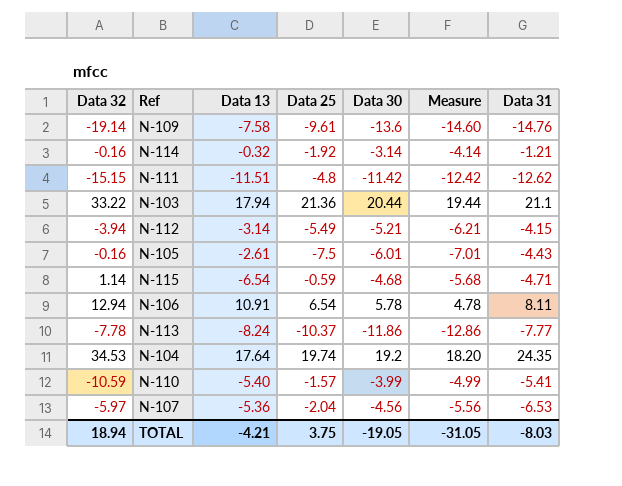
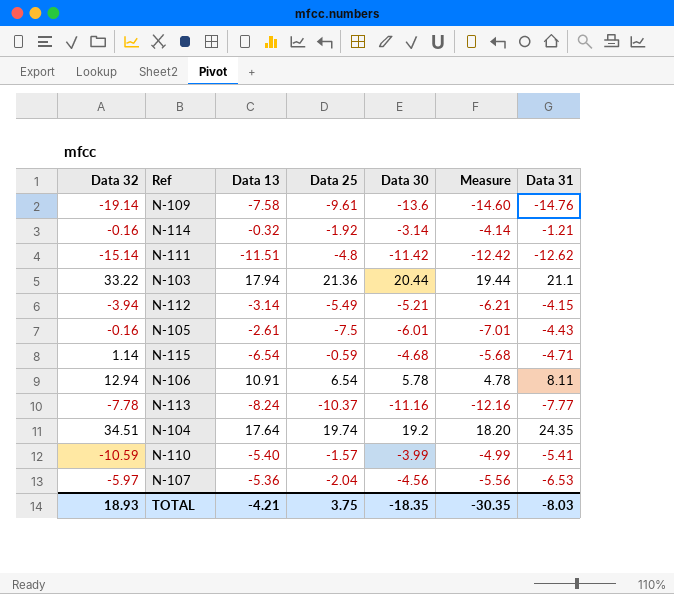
N-111 | Data 32: -15.15 -> -15.14
N-113 | Data 30: -11.86 -> -11.16
N-113 | Measure: -12.86 -> -12.16
N-104 | Data 32: 34.53 -> 34.51
TOTAL | Data 32: 18.94 -> 18.93
TOTAL | Data 30: -19.05 -> -18.35
TOTAL | Measure: -31.05 -> -30.35

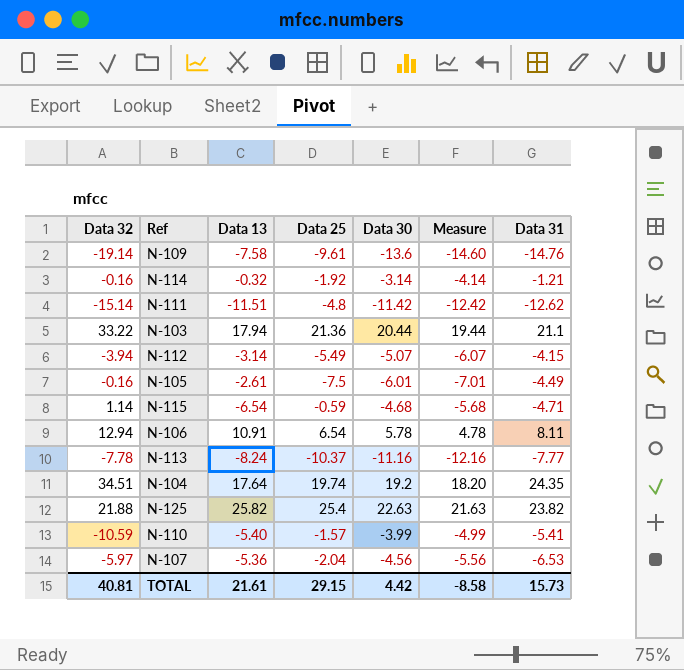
N-112 | Data 30: -5.21 -> -5.07
N-112 | Measure: -6.21 -> -6.07
N-105 | Data 31: -4.43 -> -4.49
row N-125: none -> 21.88 | 25.82 | 25.4 | 22.63 | 21.63 | 23.82
TOTAL | Data 32: 18.93 -> 40.81
TOTAL | Data 13: -4.21 -> 21.61
TOTAL | Data 25: 3.75 -> 29.15
TOTAL | Data 30: -18.35 -> 4.42
TOTAL | Measure: -30.35 -> -8.58
TOTAL | Data 31: -8.03 -> 15.73

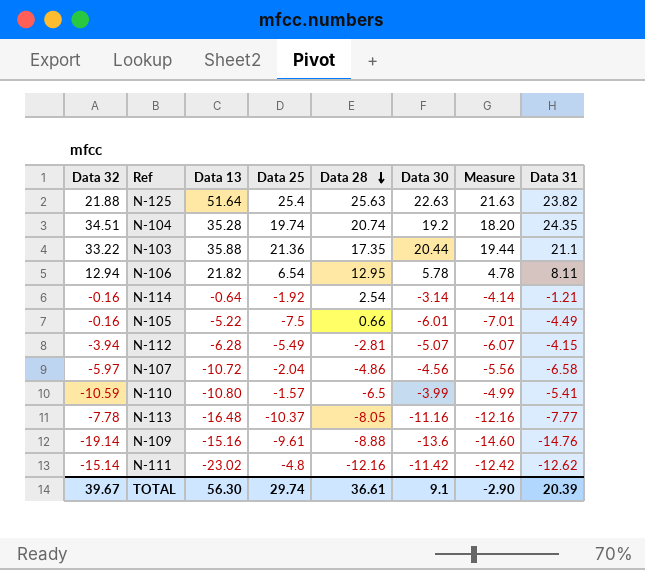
row order: none -> Data 28 descending
column Data 28 | position: none -> 5
row N-115: 1.14 | -6.54 | -0.59 | -4.68 | -5.68 | -4.71 -> none
N-125 | Data 13: 25.82 -> 51.64
N-104 | Data 13: 17.64 -> 35.28
N-103 | Data 13: 17.94 -> 35.88
N-106 | Data 13: 10.91 -> 21.82
N-114 | Data 13: -0.32 -> -0.64
N-105 | Data 13: -2.61 -> -5.22
N-112 | Data 13: -3.14 -> -6.28
N-107 | Data 13: -5.36 -> -10.72
N-107 | Data 31: -6.53 -> -6.58
N-110 | Data 13: -5.40 -> -10.80
N-113 | Data 13: -8.24 -> -16.48
N-109 | Data 13: -7.58 -> -15.16
N-111 | Data 13: -11.51 -> -23.02
TOTAL | Data 32: 40.81 -> 39.67
TOTAL | Data 13: 21.61 -> 56.30
TOTAL | Data 25: 29.15 -> 29.74
TOTAL | Data 30: 4.42 -> 9.1
TOTAL | Measure: -8.58 -> -2.90
TOTAL | Data 31: 15.73 -> 20.39

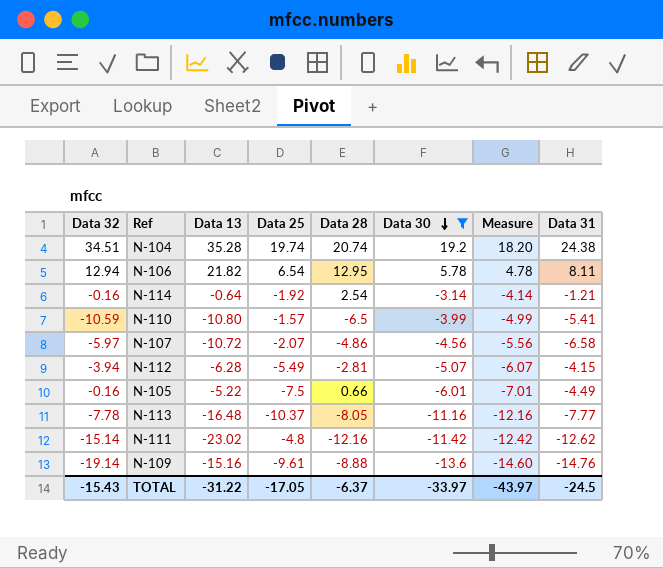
filter: none -> Data 30 <= 19.2
row order: Data 28 descending -> Data 30 descending
N-104 | Data 31: 24.35 -> 24.38
N-107 | Data 25: -2.04 -> -2.07
TOTAL | Data 32: 39.67 -> -15.43
TOTAL | Data 13: 56.30 -> -31.22
TOTAL | Data 25: 29.74 -> -17.05
TOTAL | Data 28: 36.61 -> -6.37
TOTAL | Data 30: 9.1 -> -33.97
TOTAL | Measure: -2.90 -> -43.97
TOTAL | Data 31: 20.39 -> -24.5

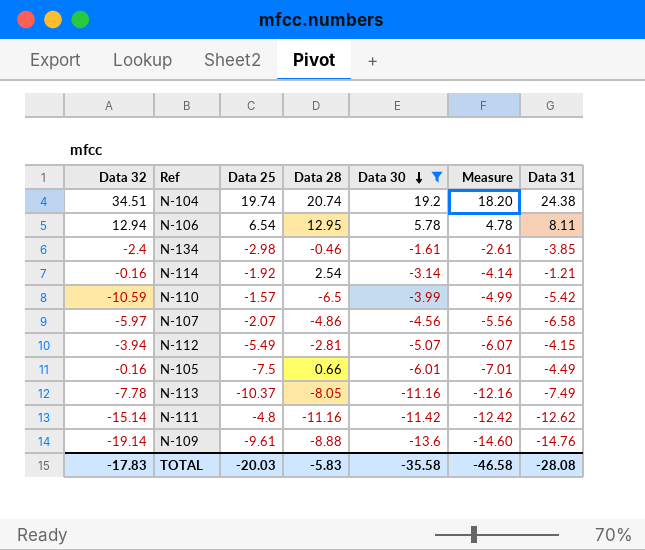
column Data 13 | position: 3 -> none
row N-134: none -> -2.4 | -2.98 | -0.46 | -1.61 | -2.61 | -3.85
N-110 | Data 31: -5.41 -> -5.42
N-113 | Data 31: -7.77 -> -7.49
N-111 | Data 28: -12.16 -> -11.16
TOTAL | Data 32: -15.43 -> -17.83
TOTAL | Data 25: -17.05 -> -20.03
TOTAL | Data 28: -6.37 -> -5.83
TOTAL | Data 30: -33.97 -> -35.58
TOTAL | Measure: -43.97 -> -46.58
TOTAL | Data 31: -24.5 -> -28.08

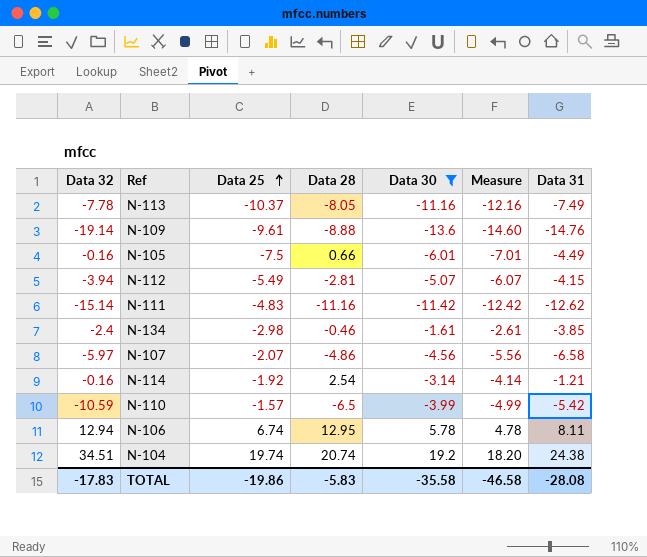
row order: Data 30 descending -> Data 25 ascending
N-111 | Data 25: -4.8 -> -4.83
N-106 | Data 25: 6.54 -> 6.74
TOTAL | Data 25: -20.03 -> -19.86

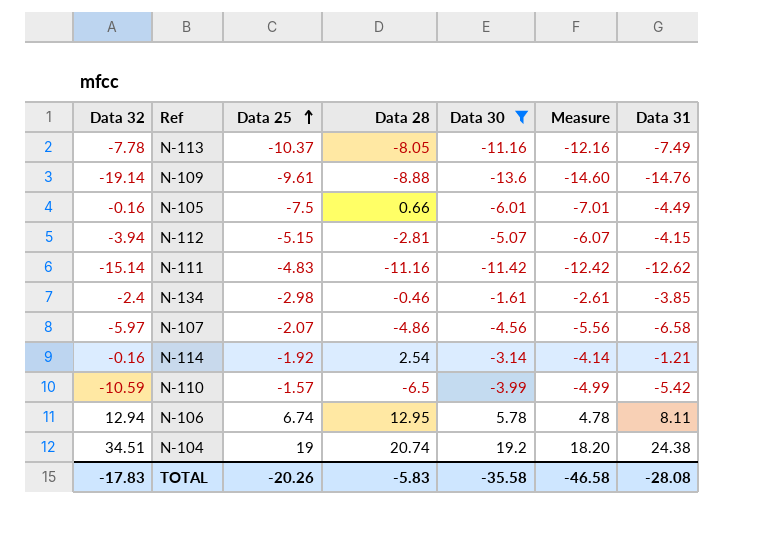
N-112 | Data 25: -5.49 -> -5.15
N-104 | Data 25: 19.74 -> 19
TOTAL | Data 25: -19.86 -> -20.26

